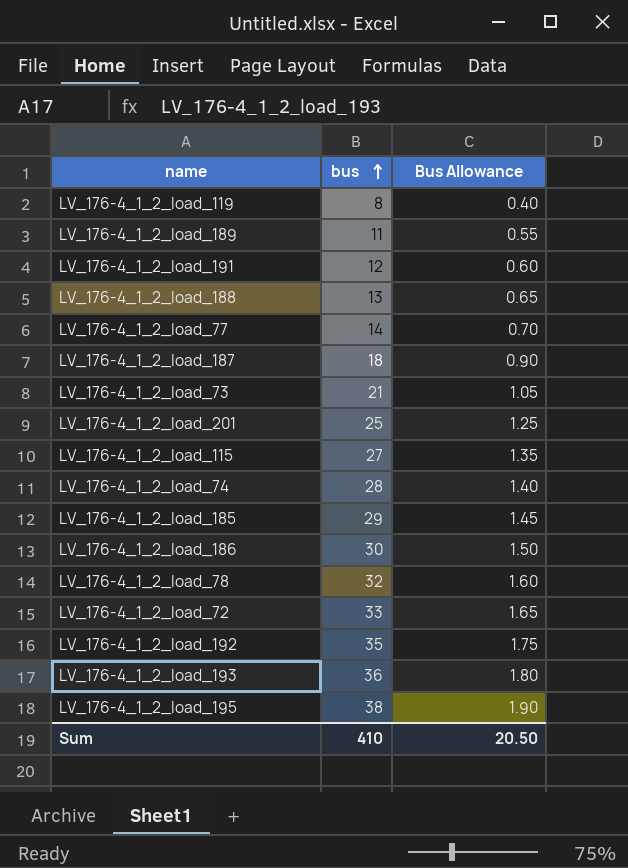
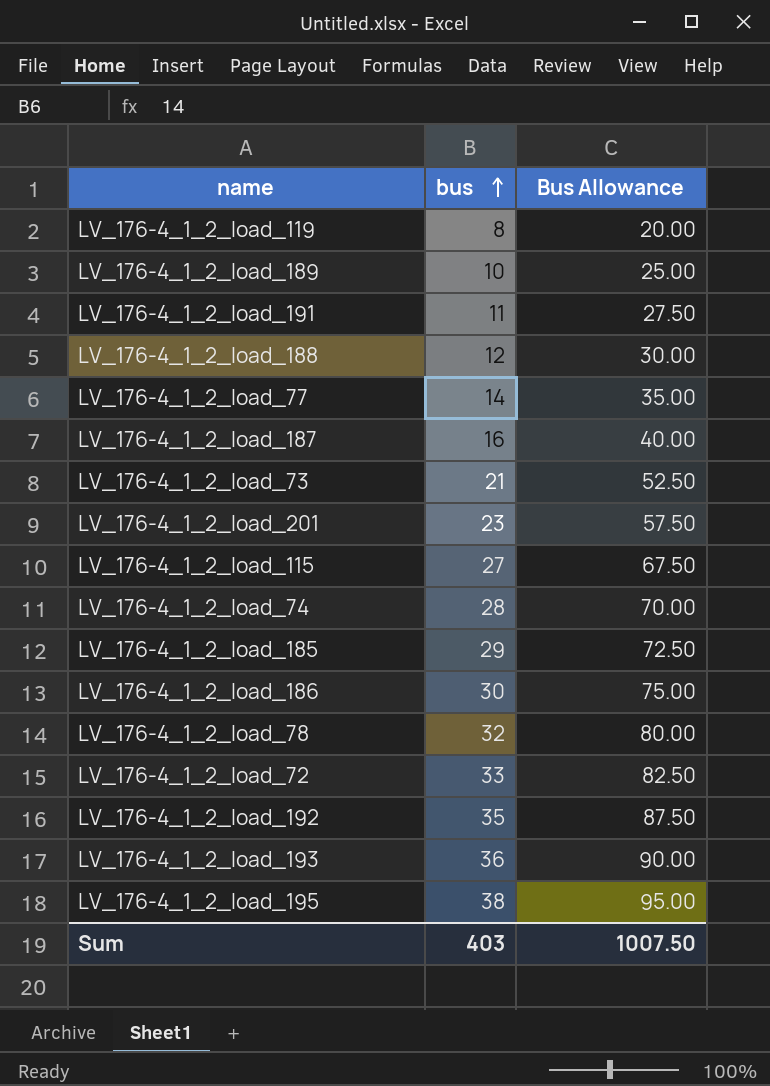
column Bus Allowance | formula: [bus] * 0.05 -> [bus] * 2.5
LV_176-4_1_2_load_189 | bus: 11 -> 10
LV_176-4_1_2_load_191 | bus: 12 -> 11
LV_176-4_1_2_load_188 | bus: 13 -> 12
LV_176-4_1_2_load_187 | bus: 18 -> 16
LV_176-4_1_2_load_201 | bus: 25 -> 23
Sum | bus: 410 -> 403
Sum | Bus Allowance: 20.50 -> 1007.50

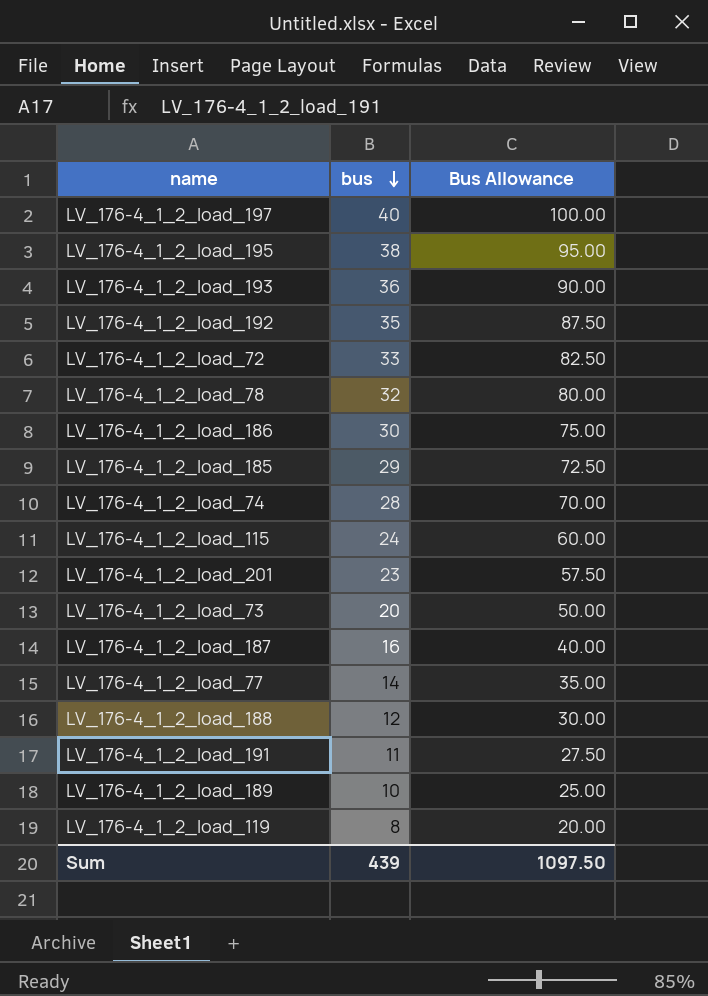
row order: bus ascending -> bus descending
row LV_176-4_1_2_load_197: none -> 40 | 100.00
LV_176-4_1_2_load_115 | bus: 27 -> 24
LV_176-4_1_2_load_115 | Bus Allowance: 67.50 -> 60.00
LV_176-4_1_2_load_73 | bus: 21 -> 20
LV_176-4_1_2_load_73 | Bus Allowance: 52.50 -> 50.00
Sum | bus: 403 -> 439
Sum | Bus Allowance: 1007.50 -> 1097.50

